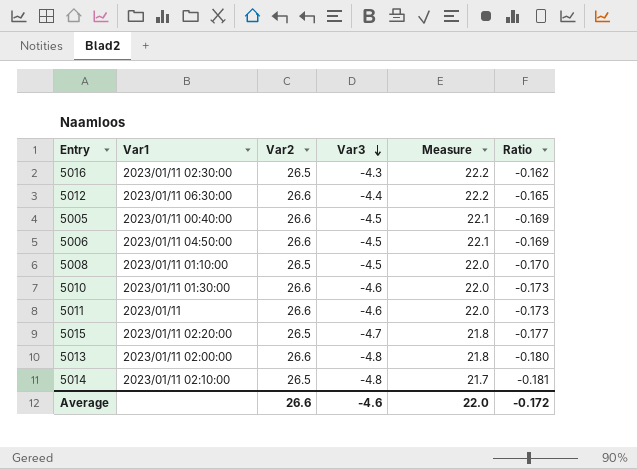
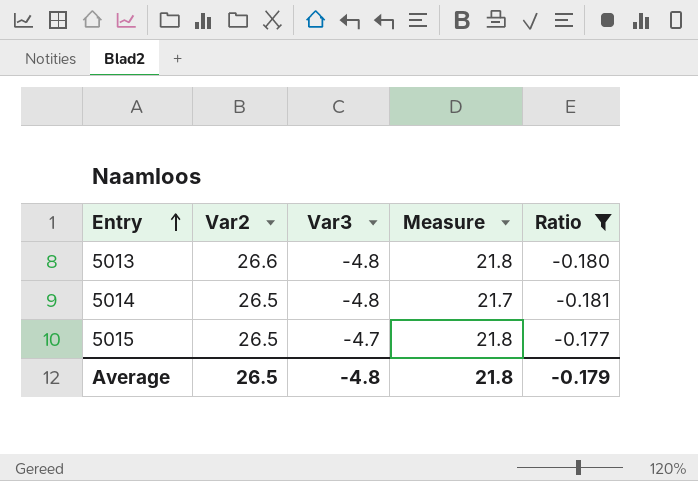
filter: none -> Ratio <= -0.177
row order: Var3 descending -> Entry ascending
column Var1 | position: 2 -> none
Average | Var2: 26.6 -> 26.5
Average | Var3: -4.6 -> -4.8
Average | Measure: 22.0 -> 21.8
Average | Ratio: -0.172 -> -0.179

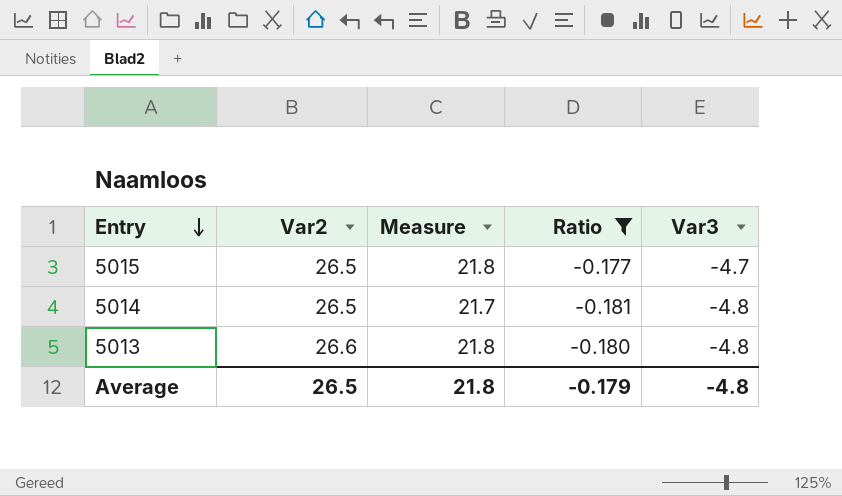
row order: Entry ascending -> Entry descending
column Var3 | position: 3 -> 5

